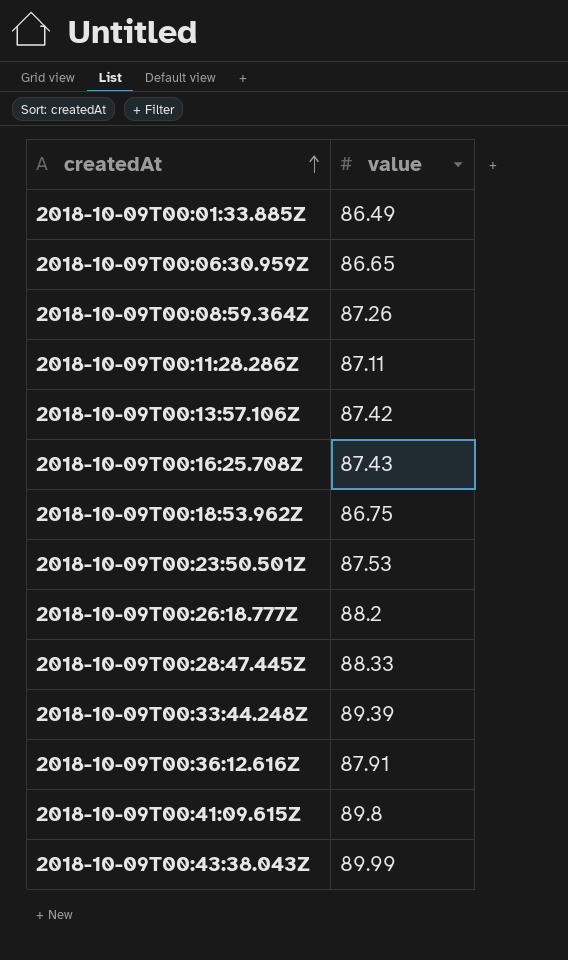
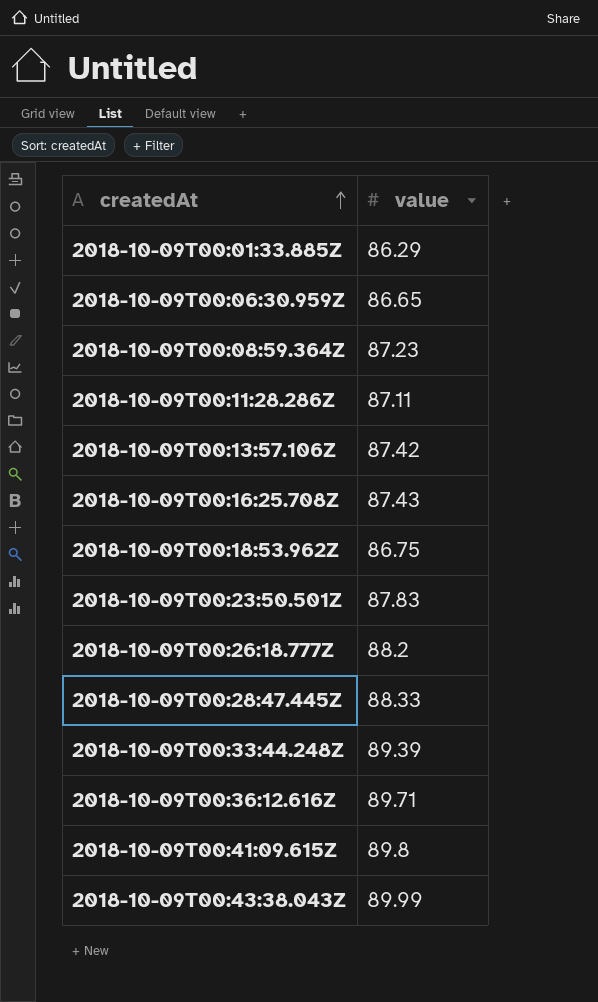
2018-10-09T00:01:33.885Z | value: 86.49 -> 86.29
2018-10-09T00:08:59.364Z | value: 87.26 -> 87.23
2018-10-09T00:23:50.501Z | value: 87.53 -> 87.83
2018-10-09T00:36:12.616Z | value: 87.91 -> 89.71

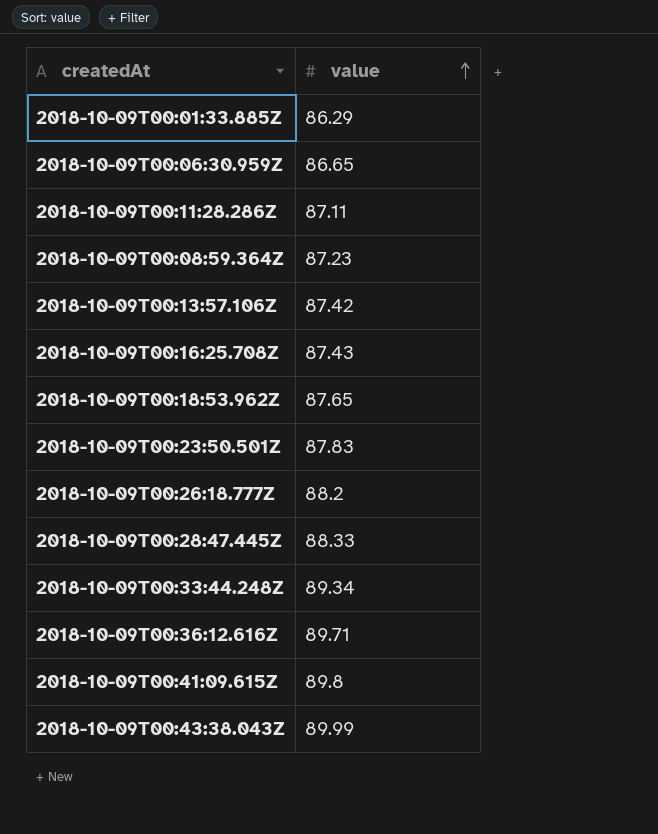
row order: createdAt ascending -> value ascending
2018-10-09T00:18:53.962Z | value: 86.75 -> 87.65
2018-10-09T00:33:44.248Z | value: 89.39 -> 89.34

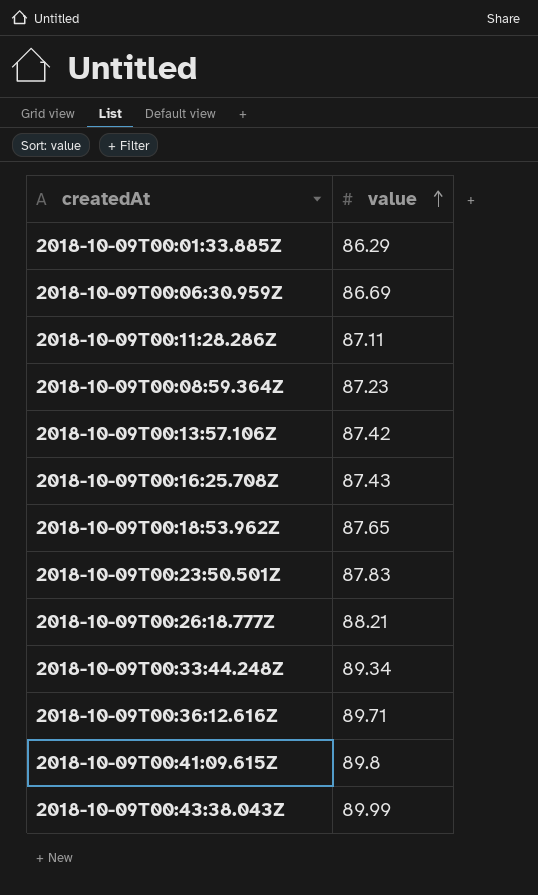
row 2018-10-09T00:28:47.445Z: 88.33 -> none
2018-10-09T00:06:30.959Z | value: 86.65 -> 86.69
2018-10-09T00:26:18.777Z | value: 88.2 -> 88.21

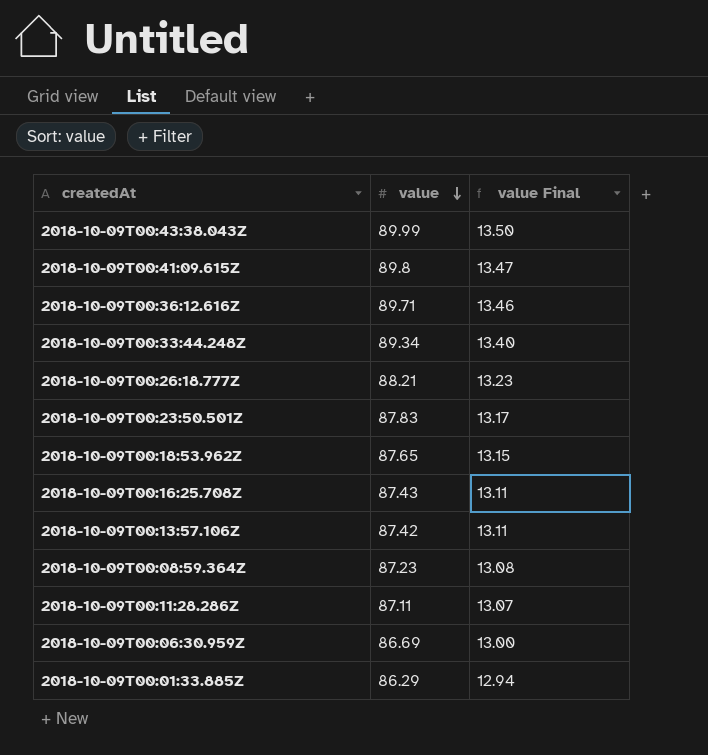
row order: value ascending -> value descending
column value Final | formula: none -> [value] * 0.15

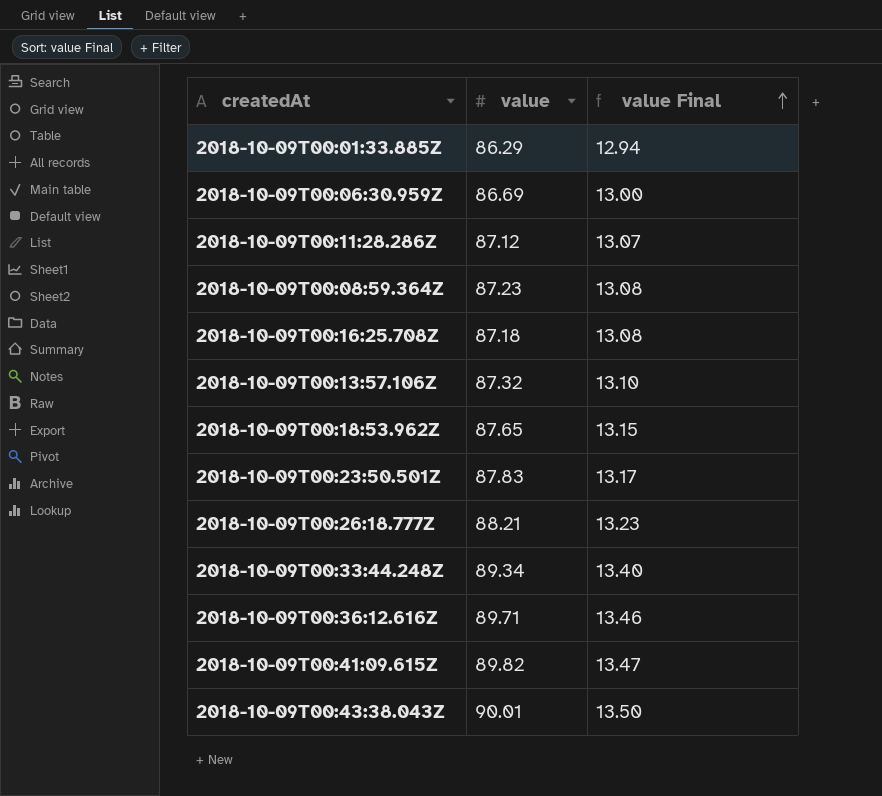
row order: value descending -> value Final ascending
2018-10-09T00:11:28.286Z | value: 87.11 -> 87.12
2018-10-09T00:16:25.708Z | value: 87.43 -> 87.18
2018-10-09T00:16:25.708Z | value Final: 13.11 -> 13.08
2018-10-09T00:13:57.106Z | value: 87.42 -> 87.32
2018-10-09T00:13:57.106Z | value Final: 13.11 -> 13.10
2018-10-09T00:41:09.615Z | value: 89.8 -> 89.82
2018-10-09T00:43:38.043Z | value: 89.99 -> 90.01

